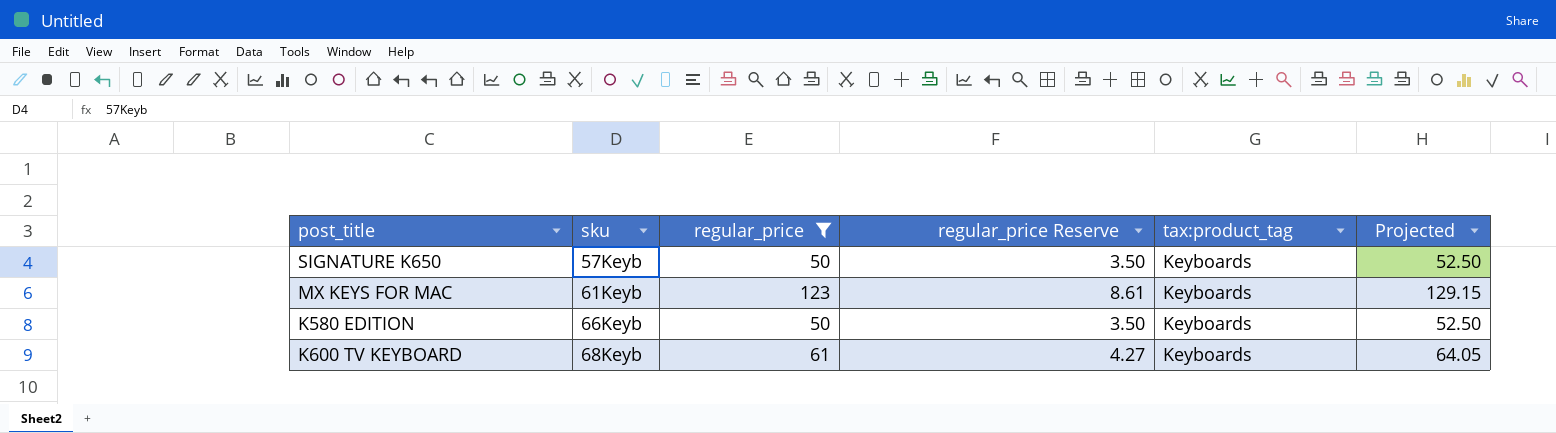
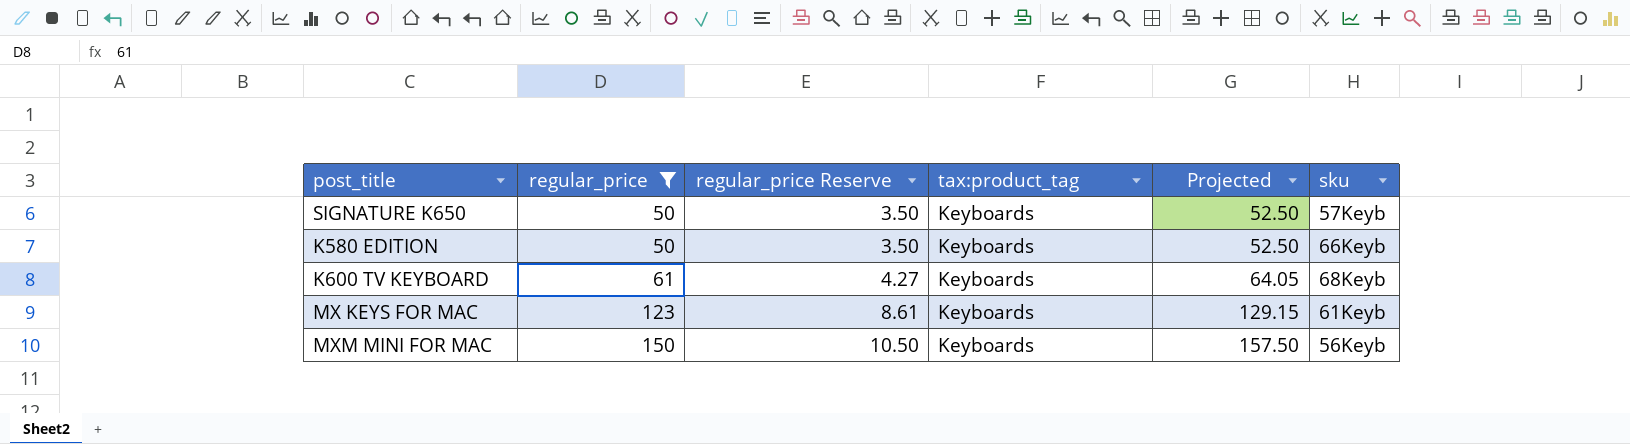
row order: sku ascending -> regular_price ascending
column sku | position: 2 -> 6
row MXM MINI FOR MAC: none -> 150 | 10.50 | Keyboards | 157.50 | 56Keyb

